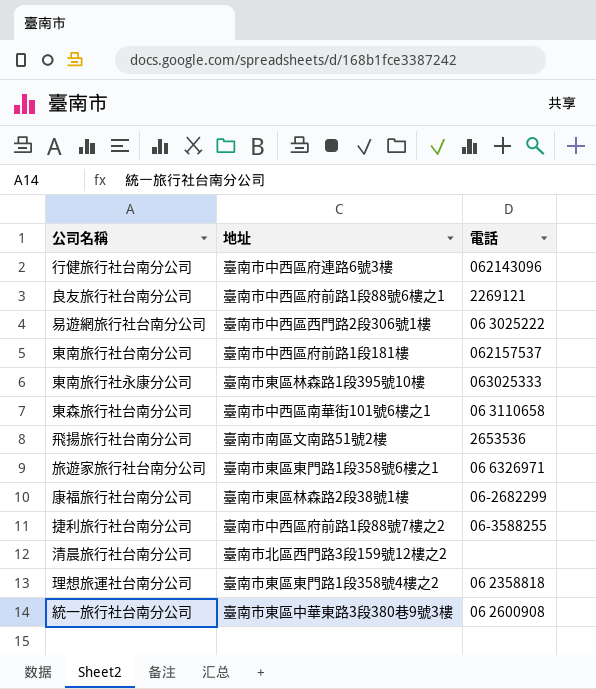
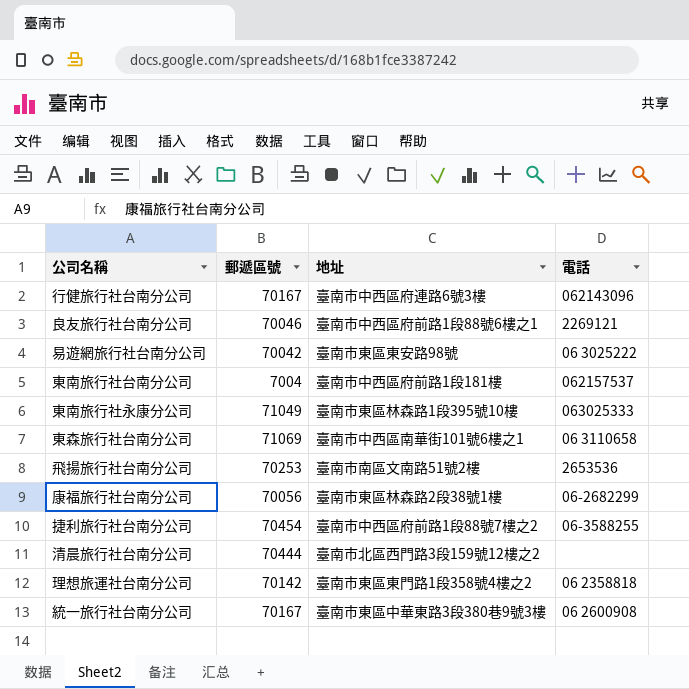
column 郵遞區號 | position: none -> 2
row 旅遊家旅行社台南分公司: 臺南市東區東門路1段358號6樓之1 | 06 6326971 -> none
易遊網旅行社台南分公司 | 地址: 臺南市中西區西門路2段306號1樓 -> 臺南市東區東安路98號

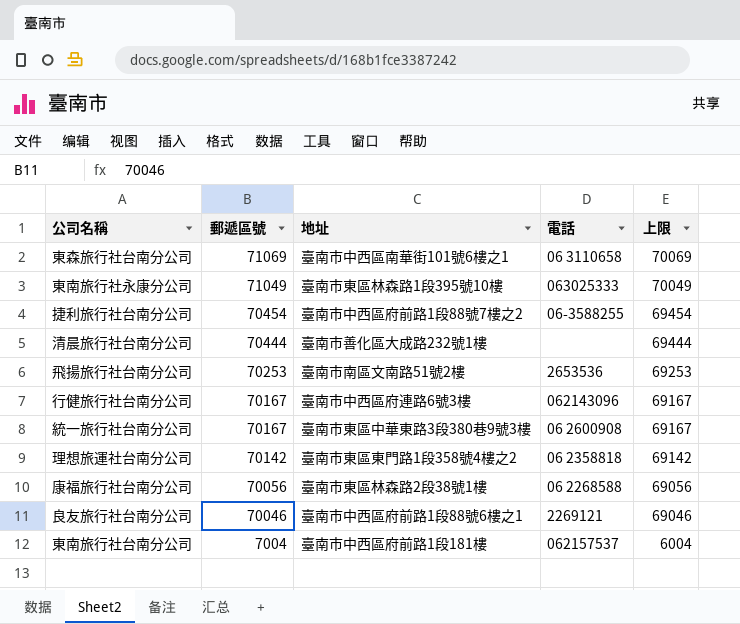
row order: none -> 郵遞區號 descending
column 上限 | formula: none -> [郵遞區號] - 1000
row 易遊網旅行社台南分公司: 70042 | 臺南市東區東安路98號 | 06 3025222 -> none
清晨旅行社台南分公司 | 地址: 臺南市北區西門路3段159號12樓之2 -> 臺南市善化區大成路232號1樓
康福旅行社台南分公司 | 電話: 06-2682299 -> 06 2268588

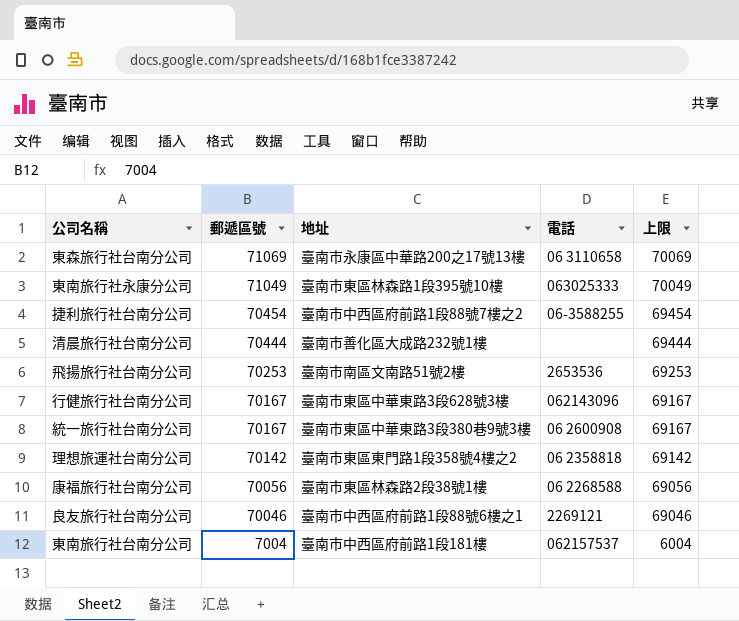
東森旅行社台南分公司 | 地址: 臺南市中西區南華街101號6樓之1 -> 臺南市永康區中華路200之17號13樓
行健旅行社台南分公司 | 地址: 臺南市中西區府連路6號3樓 -> 臺南市東區中華東路3段628號3樓

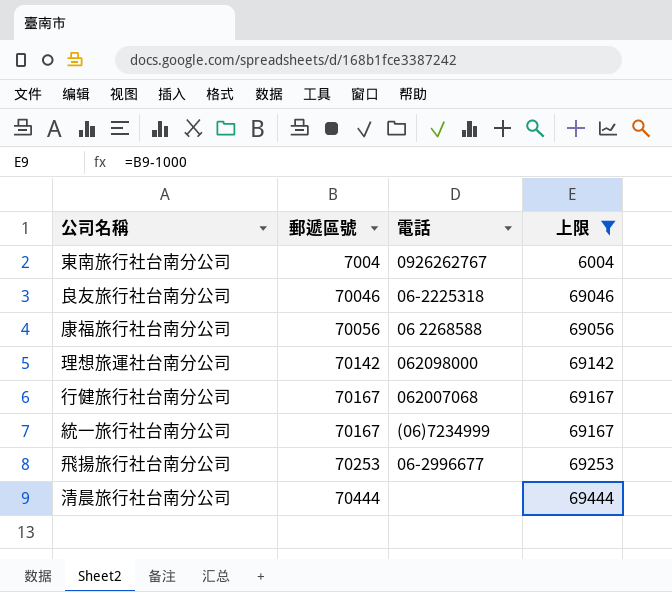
filter: none -> 上限 <= 69444
row order: 郵遞區號 descending -> 郵遞區號 ascending
column 地址 | position: 3 -> none
東南旅行社台南分公司 | 電話: 062157537 -> 0926262767
良友旅行社台南分公司 | 電話: 2269121 -> 06-2225318
理想旅運社台南分公司 | 電話: 06 2358818 -> 062098000
行健旅行社台南分公司 | 電話: 062143096 -> 062007068
統一旅行社台南分公司 | 電話: 06 2600908 -> (06)7234999
飛揚旅行社台南分公司 | 電話: 2653536 -> 06-2996677

